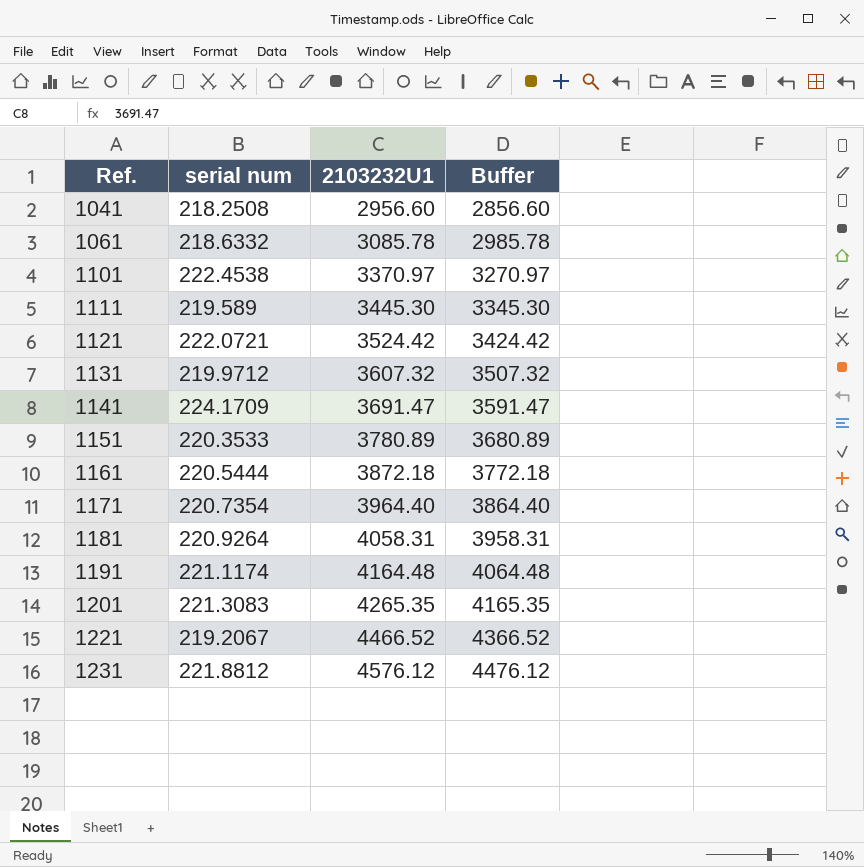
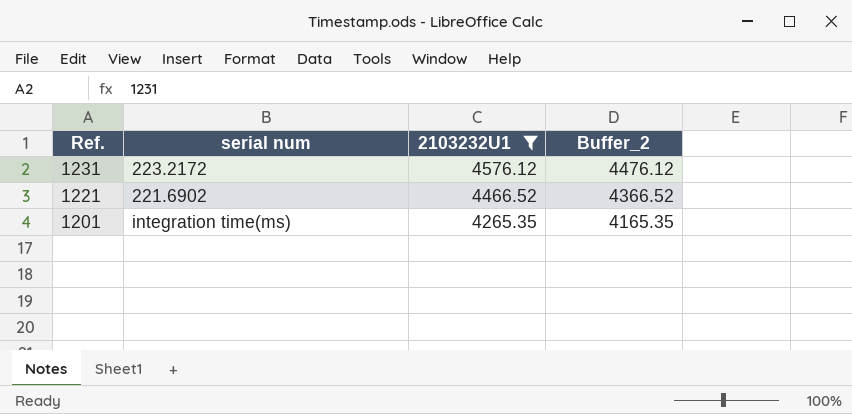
filter: none -> 2103232U1 >= 4265.35
row order: Ref. ascending -> Ref. descending
column name: Buffer -> Buffer_2
1231 | serial num: 221.8812 -> 223.2172
1221 | serial num: 219.2067 -> 221.6902
1201 | serial num: 221.3083 -> integration time(ms)

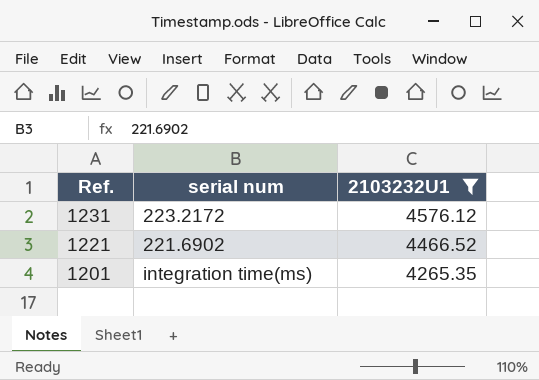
column Buffer_2 | formula: [2103232U1] - 100 -> none

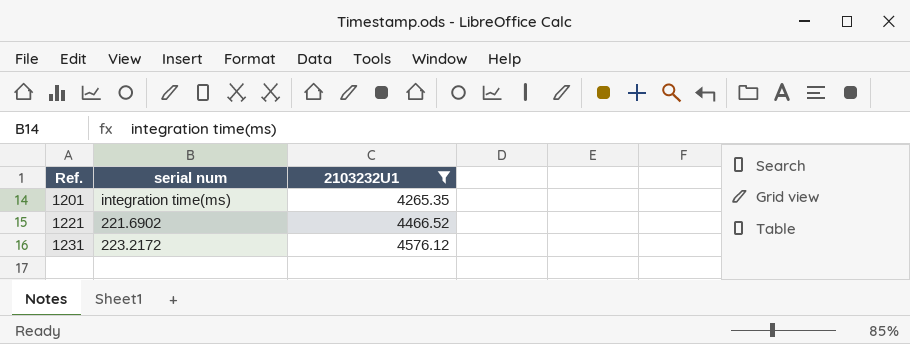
row order: Ref. descending -> Ref. ascending

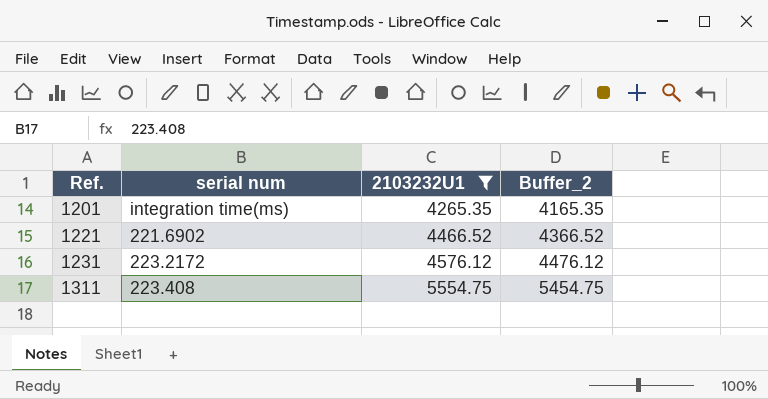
column Buffer_2 | formula: none -> [2103232U1] - 100
row 1311: none -> 223.408 | 5554.75 | 5454.75

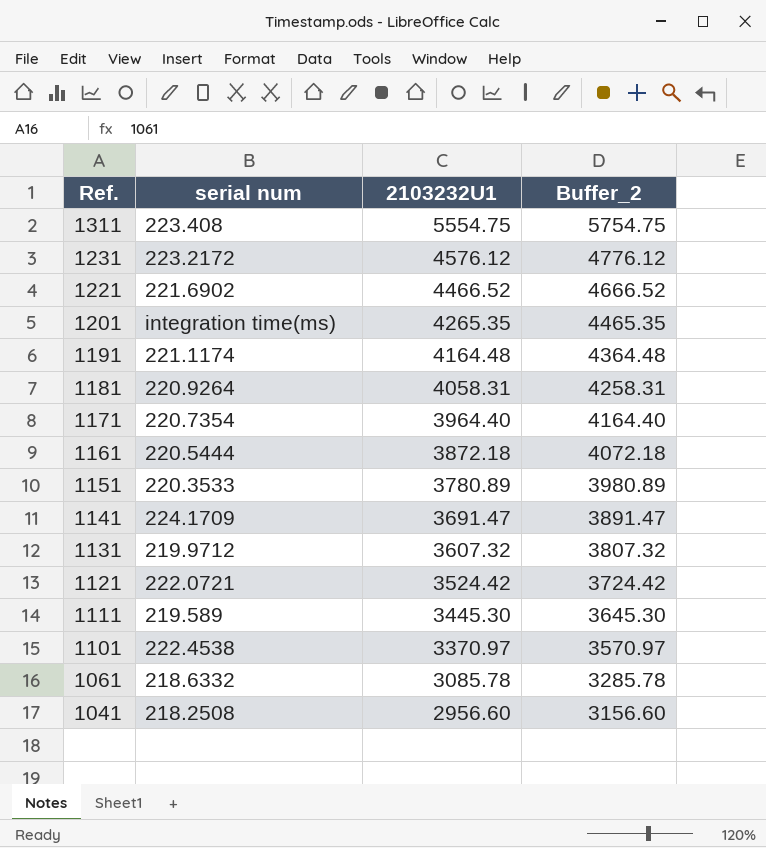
filter: 2103232U1 >= 4265.35 -> none
row order: Ref. ascending -> Ref. descending
column Buffer_2 | formula: [2103232U1] - 100 -> [2103232U1] + 200

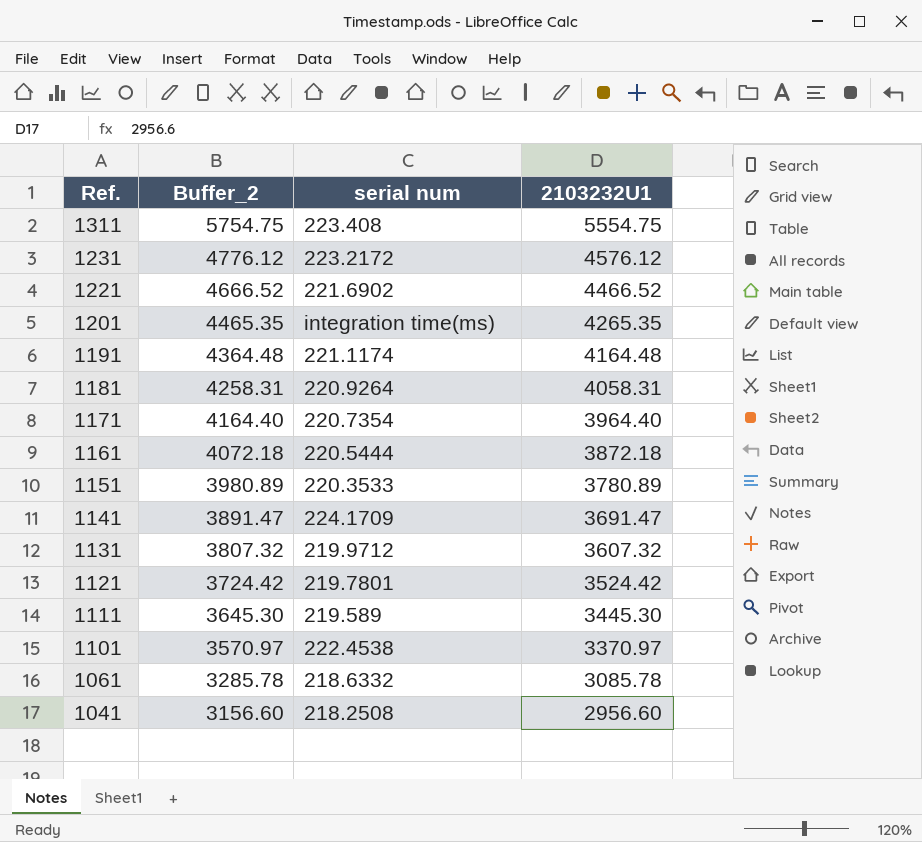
column Buffer_2 | position: 4 -> 2
1121 | serial num: 222.0721 -> 219.7801

